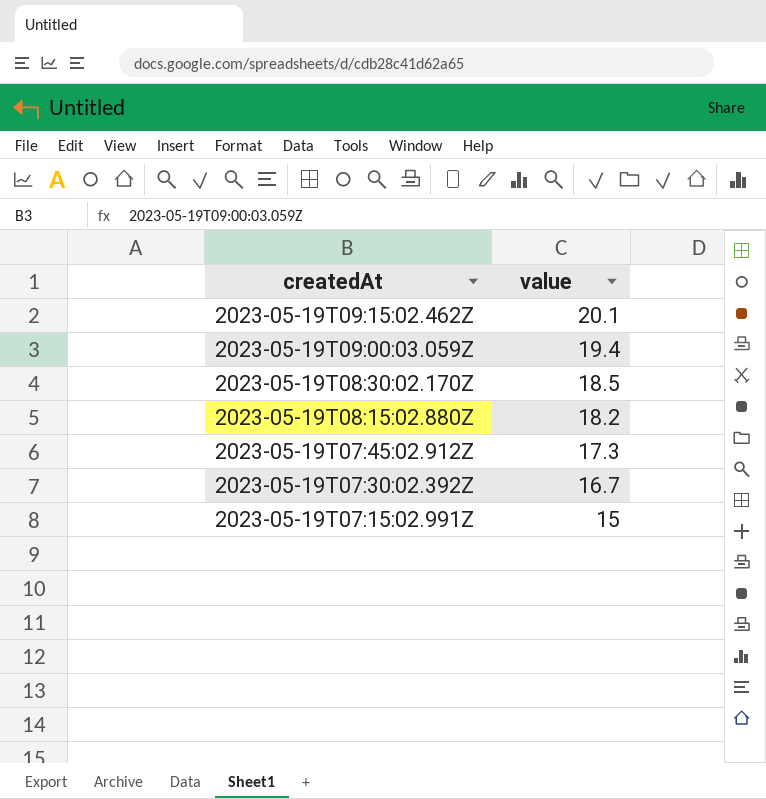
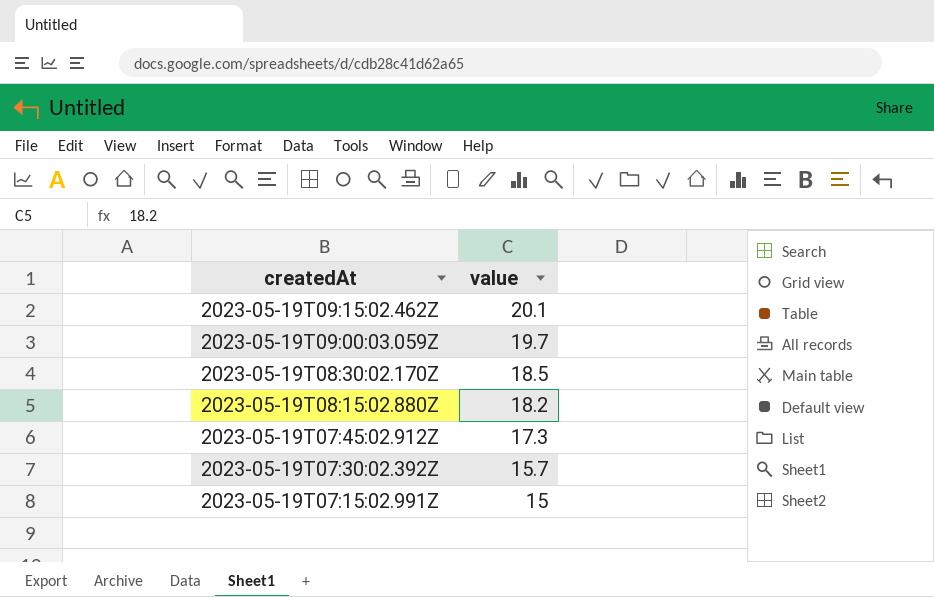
2023-05-19T09:00:03.059Z | value: 19.4 -> 19.7
2023-05-19T07:30:02.392Z | value: 16.7 -> 15.7

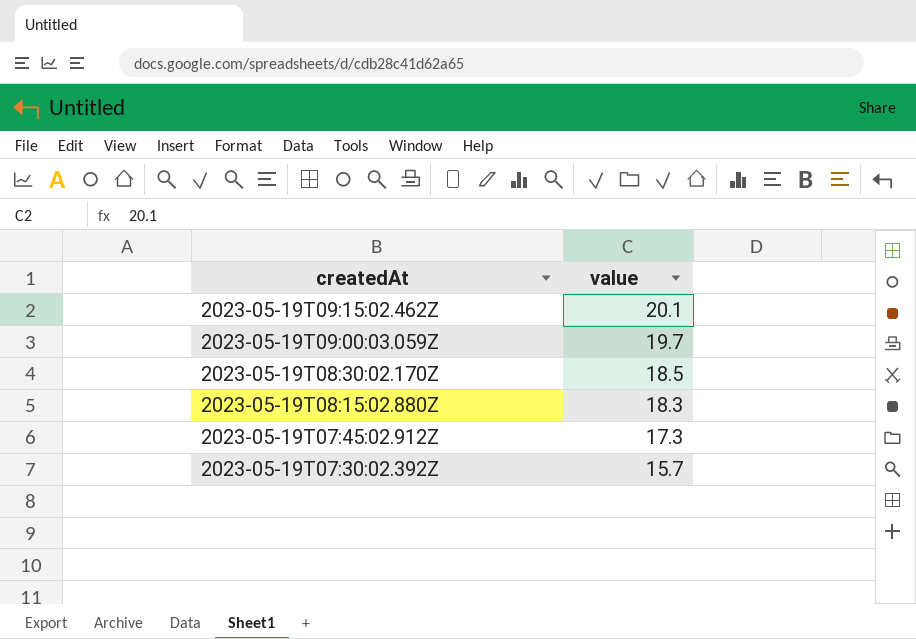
row 2023-05-19T07:15:02.991Z: 15 -> none
2023-05-19T08:15:02.880Z | value: 18.2 -> 18.3

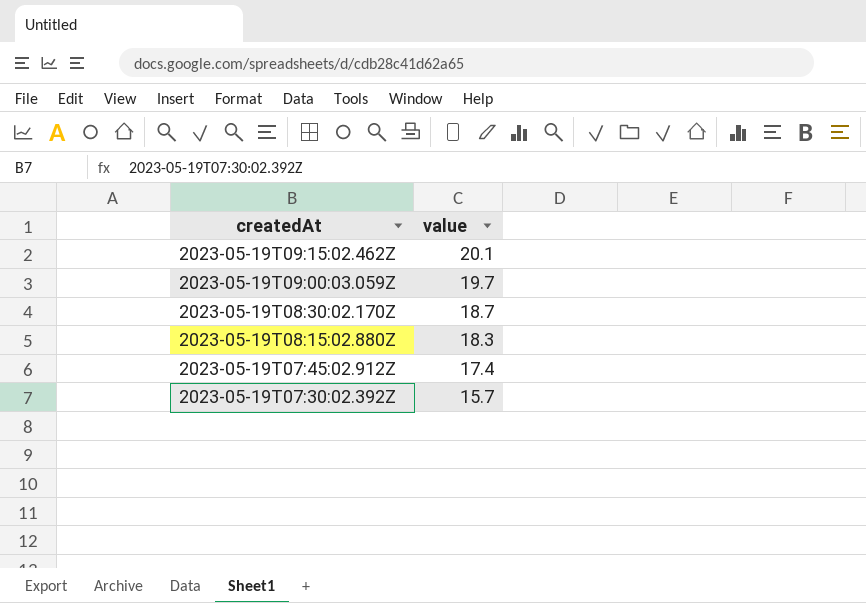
2023-05-19T08:30:02.170Z | value: 18.5 -> 18.7
2023-05-19T07:45:02.912Z | value: 17.3 -> 17.4

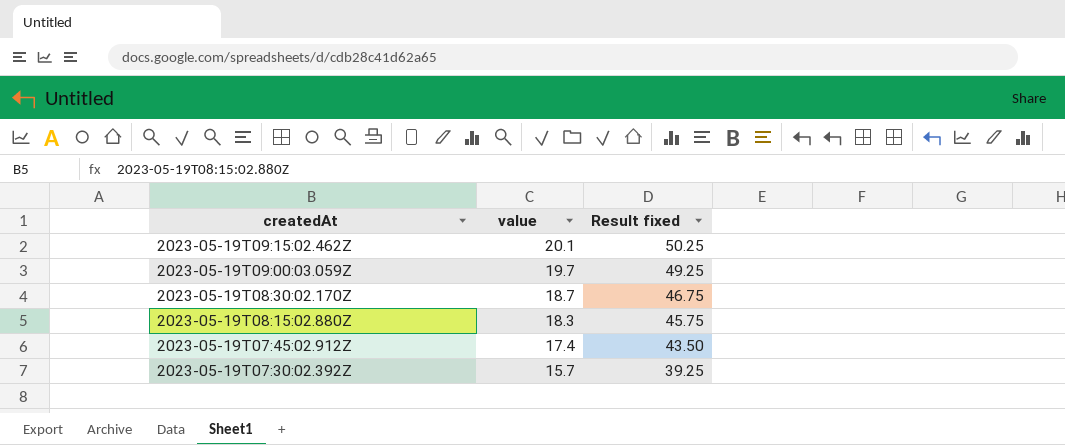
column Result fixed | formula: none -> [value] * 2.5

